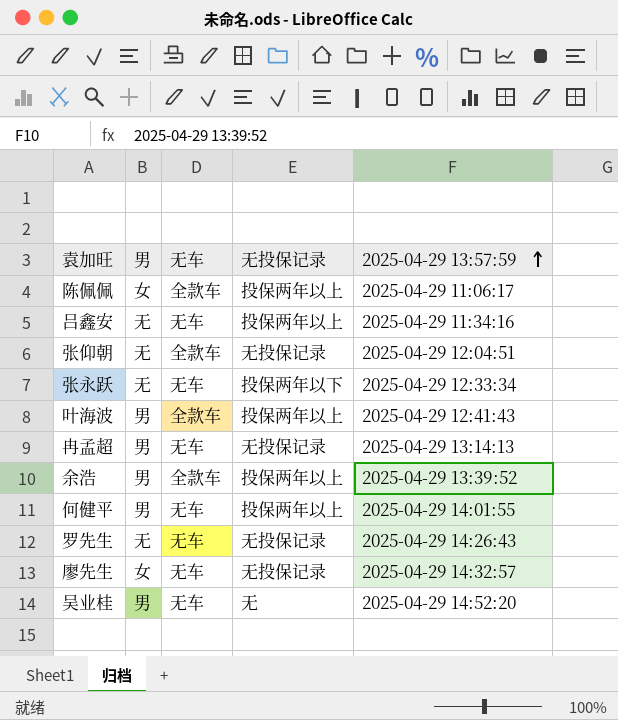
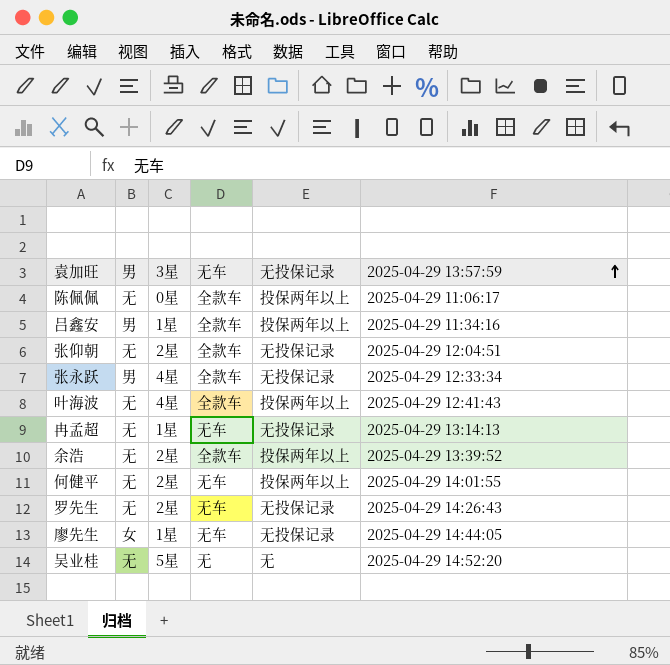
column 3星 | position: none -> 3
陈佩佩 | 男: 女 -> 无
吕鑫安 | 男: 无 -> 男
吕鑫安 | 无车: 无车 -> 全款车
张永跃 | 男: 无 -> 男
张永跃 | 无车: 无车 -> 全款车
张永跃 | 无投保记录: 投保两年以下 -> 无投保记录
叶海波 | 男: 男 -> 无
冉孟超 | 男: 男 -> 无
余浩 | 男: 男 -> 无
何健平 | 男: 男 -> 无
廖先生 | 2025-04-29 13:57:59: 2025-04-29 14:32:57 -> 2025-04-29 14:44:05
吴业桂 | 男: 男 -> 无
吴业桂 | 无车: 无车 -> 无

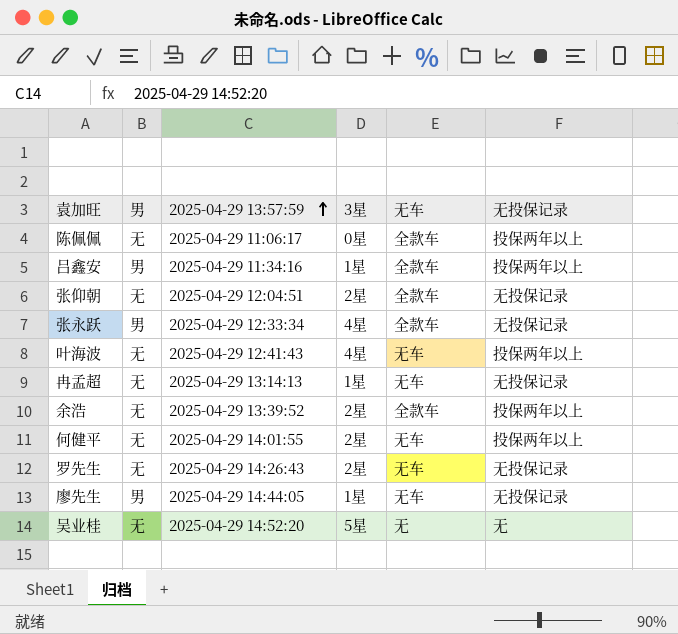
column 2025-04-29 13:57:59 | position: 6 -> 3
叶海波 | 无车: 全款车 -> 无车
廖先生 | 男: 女 -> 男

